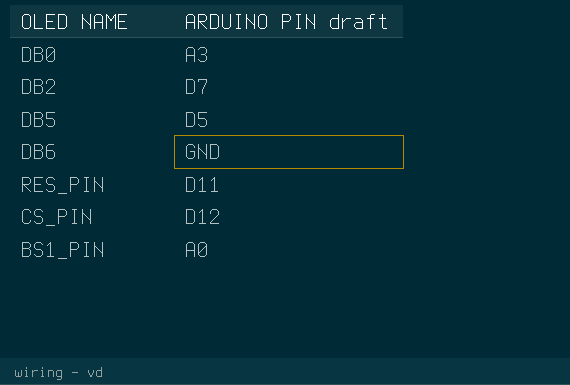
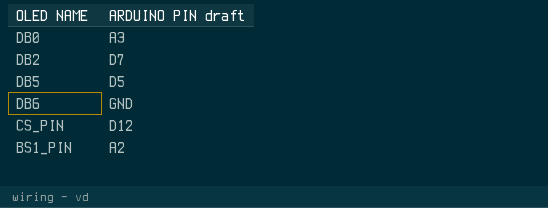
row RES_PIN: D11 -> none
BS1_PIN | ARDUINO PIN draft: A0 -> A2

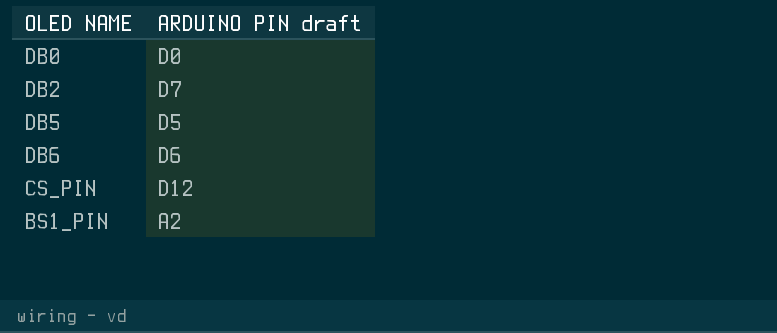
DB0 | ARDUINO PIN draft: A3 -> D0
DB6 | ARDUINO PIN draft: GND -> D6

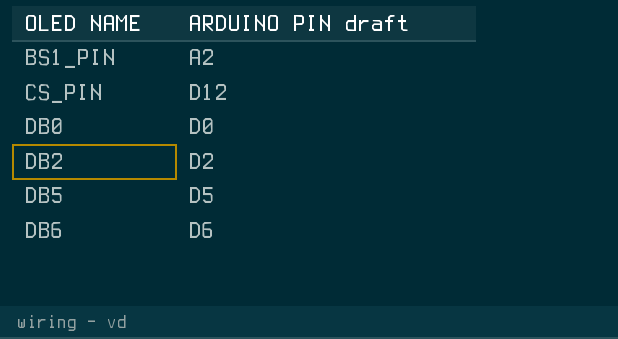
row order: none -> OLED NAME ascending
DB2 | ARDUINO PIN draft: D7 -> D2

